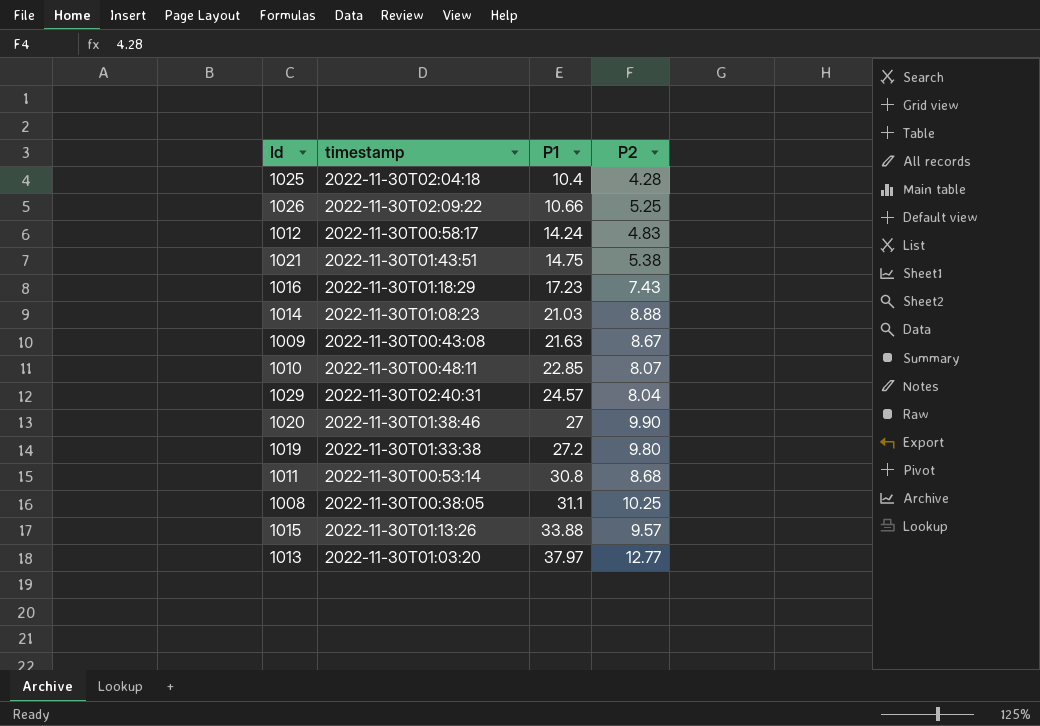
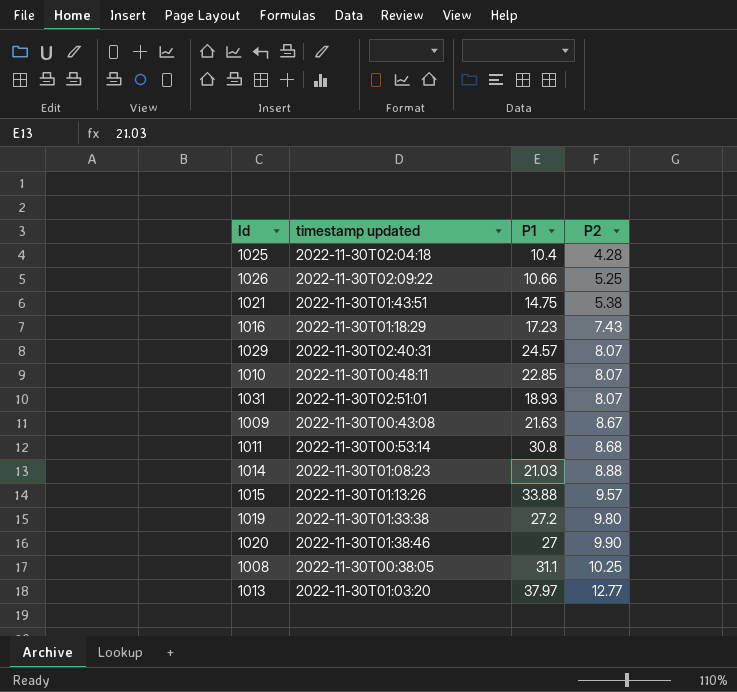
row order: P1 ascending -> P2 ascending
column name: timestamp -> timestamp updated
row 1012: 2022-11-30T00:58:17 | 14.24 | 4.83 -> none
1029 | P2: 8.04 -> 8.07
row 1031: none -> 2022-11-30T02:51:01 | 18.93 | 8.07

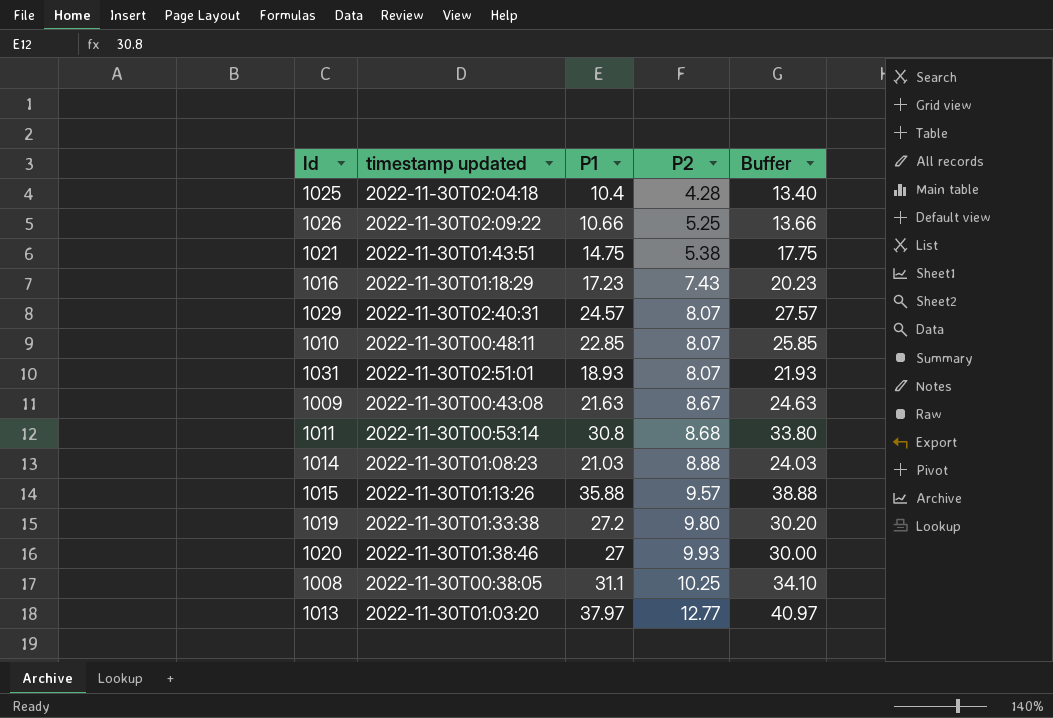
column Buffer | formula: none -> [P1] + 3
1015 | P1: 33.88 -> 35.88
1020 | P2: 9.90 -> 9.93

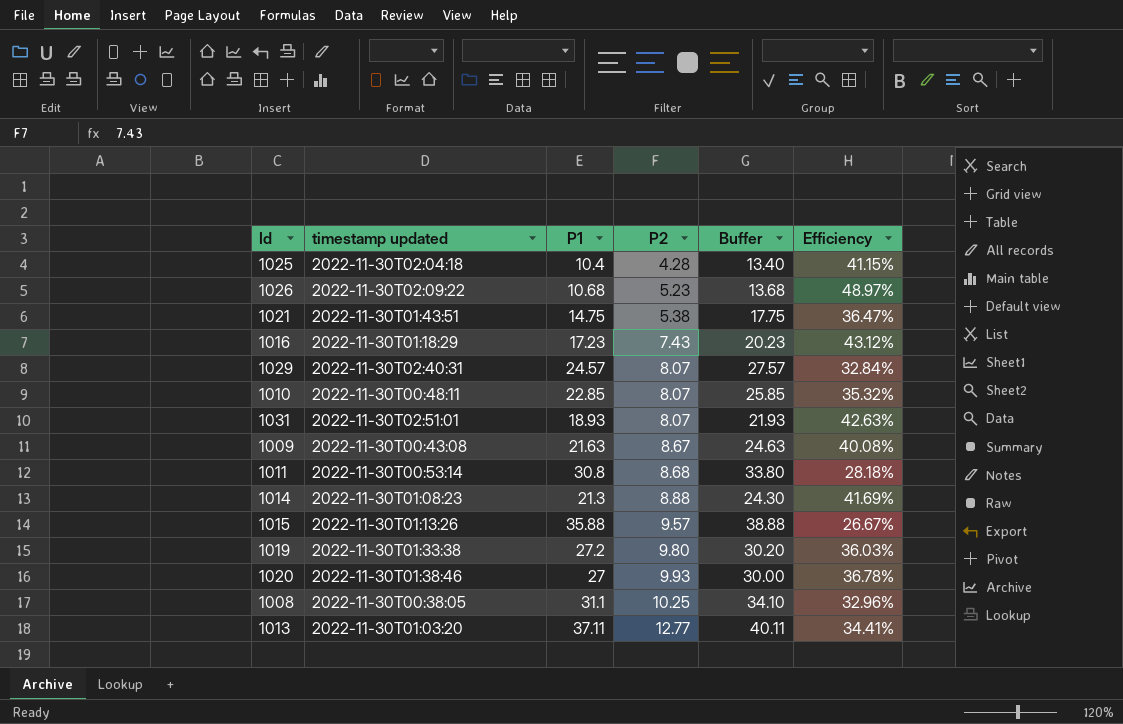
column Efficiency | formula: none -> [P2] / [P1]
1026 | P1: 10.66 -> 10.68
1026 | P2: 5.25 -> 5.23
1026 | Buffer: 13.66 -> 13.68
1014 | P1: 21.03 -> 21.3
1014 | Buffer: 24.03 -> 24.30
1013 | P1: 37.97 -> 37.11
1013 | Buffer: 40.97 -> 40.11

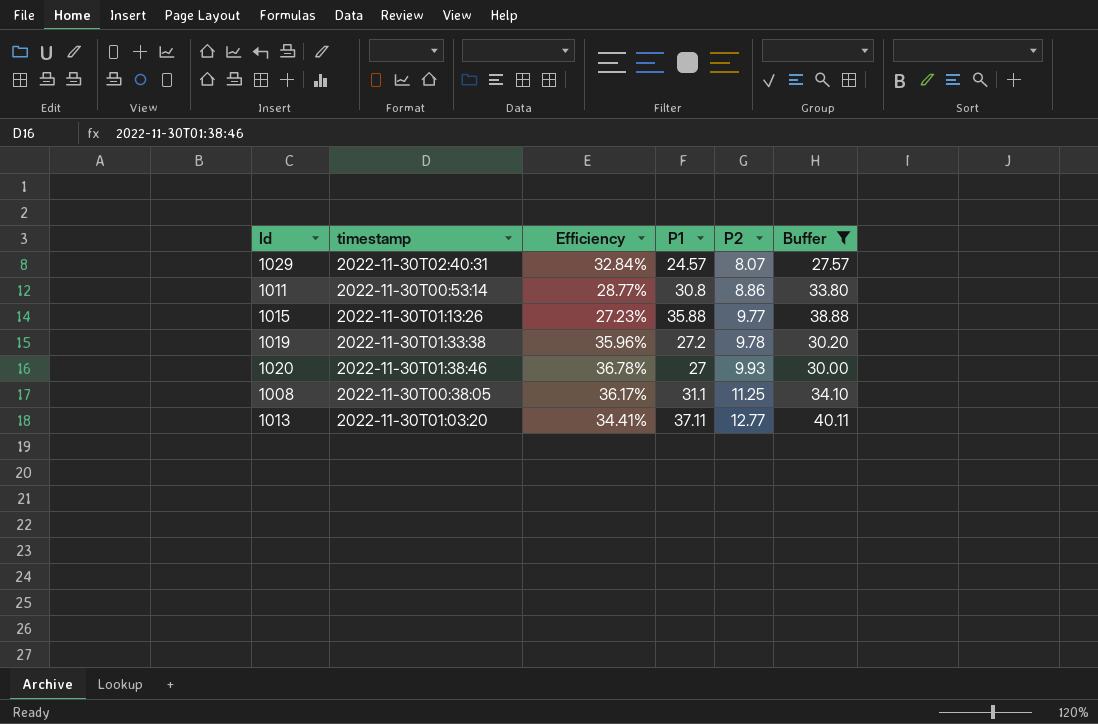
filter: none -> Buffer >= 27.57
column name: timestamp updated -> timestamp
column Efficiency | position: 6 -> 3
1011 | Efficiency: 28.18% -> 28.77%
1011 | P2: 8.68 -> 8.86
1015 | Efficiency: 26.67% -> 27.23%
1015 | P2: 9.57 -> 9.77
1019 | Efficiency: 36.03% -> 35.96%
1019 | P2: 9.80 -> 9.78
1008 | Efficiency: 32.96% -> 36.17%
1008 | P2: 10.25 -> 11.25

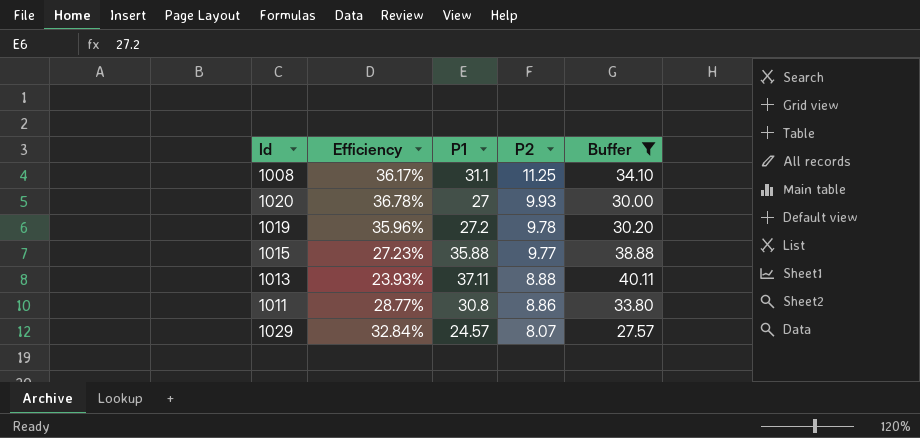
row order: P2 ascending -> P2 descending
column timestamp | position: 2 -> none
1013 | Efficiency: 34.41% -> 23.93%
1013 | P2: 12.77 -> 8.88

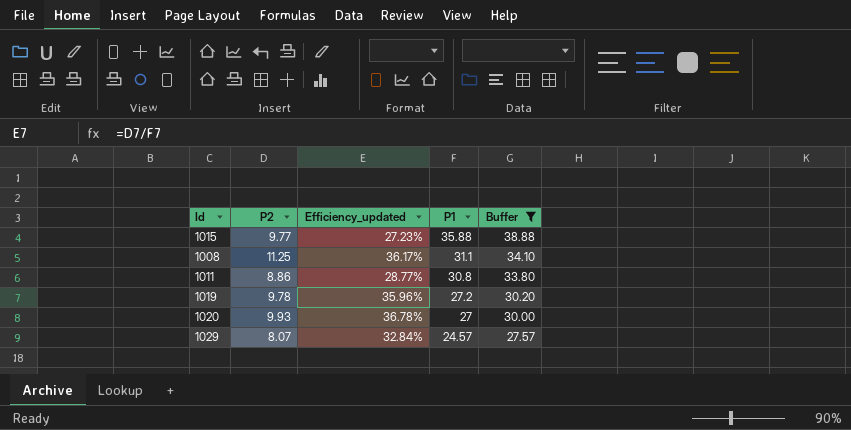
row order: P2 descending -> P1 descending
column P2 | position: 4 -> 2
column name: Efficiency -> Efficiency_updated
row 1013: 23.93% | 37.11 | 8.88 | 40.11 -> none

